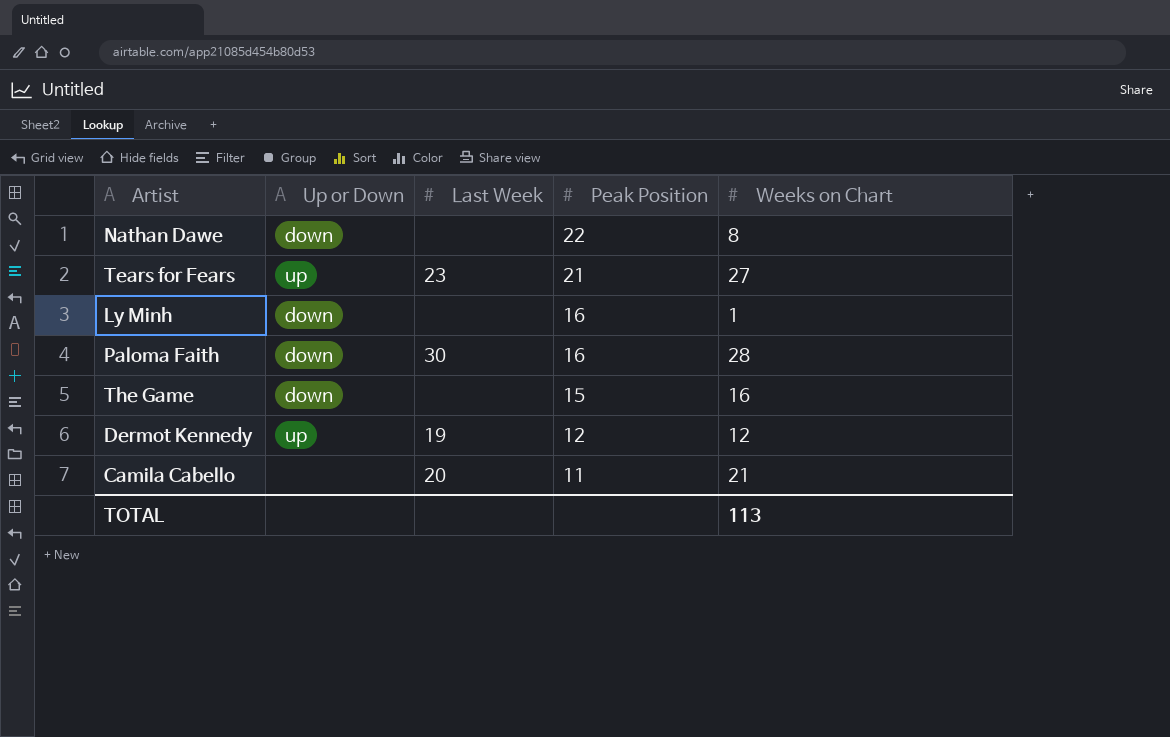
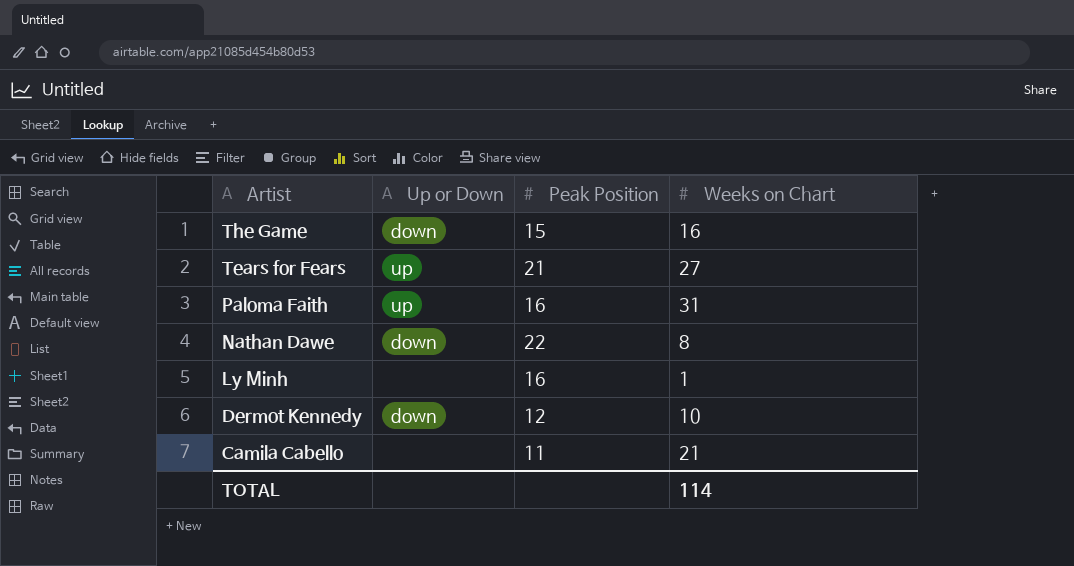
row order: Peak Position descending -> Artist descending
column Last Week | position: 3 -> none
Paloma Faith | Up or Down: down -> up
Paloma Faith | Weeks on Chart: 28 -> 31
Ly Minh | Up or Down: down -> none
Dermot Kennedy | Up or Down: up -> down
Dermot Kennedy | Weeks on Chart: 12 -> 10
TOTAL | Weeks on Chart: 113 -> 114

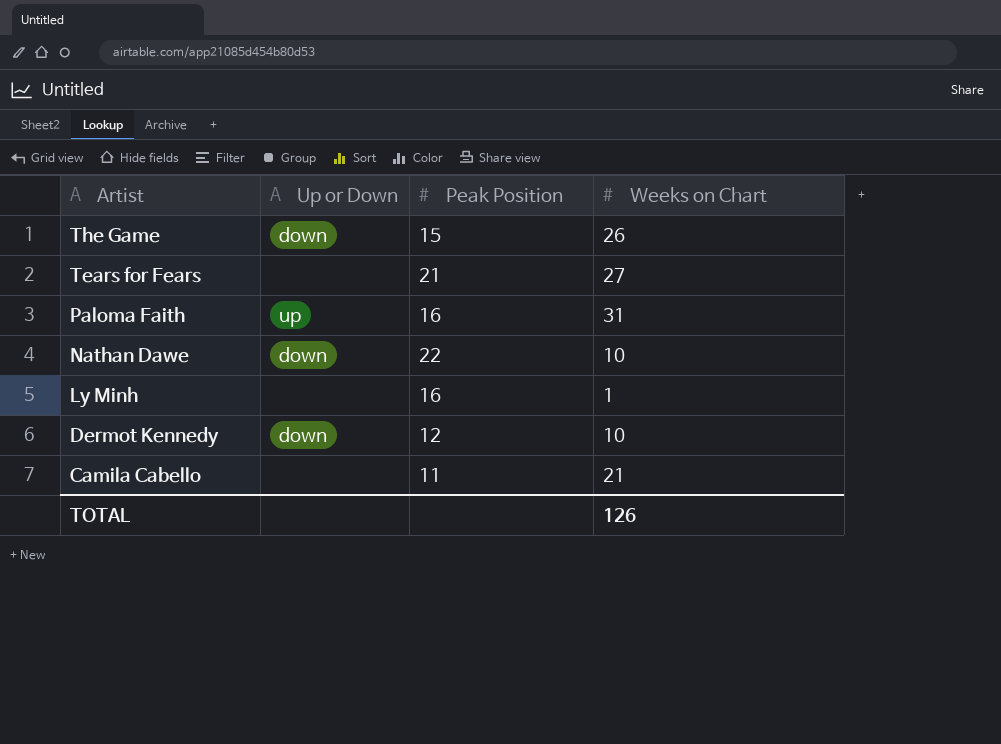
The Game | Weeks on Chart: 16 -> 26
Tears for Fears | Up or Down: up -> none
Nathan Dawe | Weeks on Chart: 8 -> 10
TOTAL | Weeks on Chart: 114 -> 126

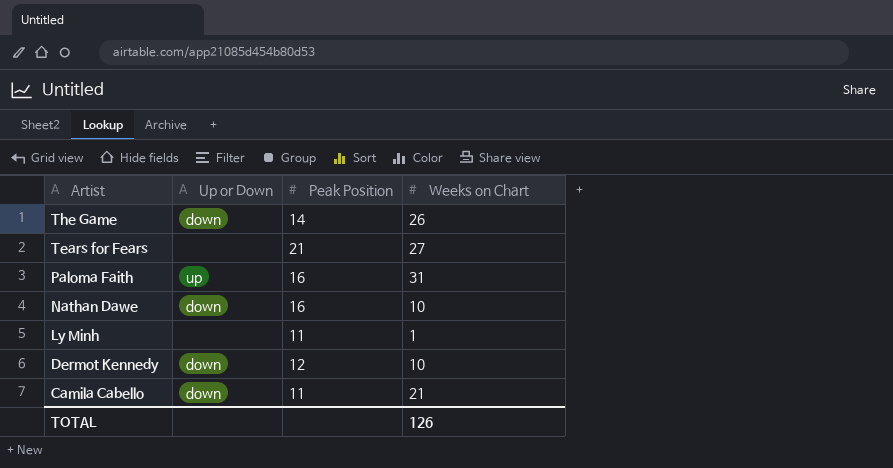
The Game | Peak Position: 15 -> 14
Nathan Dawe | Peak Position: 22 -> 16
Ly Minh | Peak Position: 16 -> 11
Camila Cabello | Up or Down: none -> down

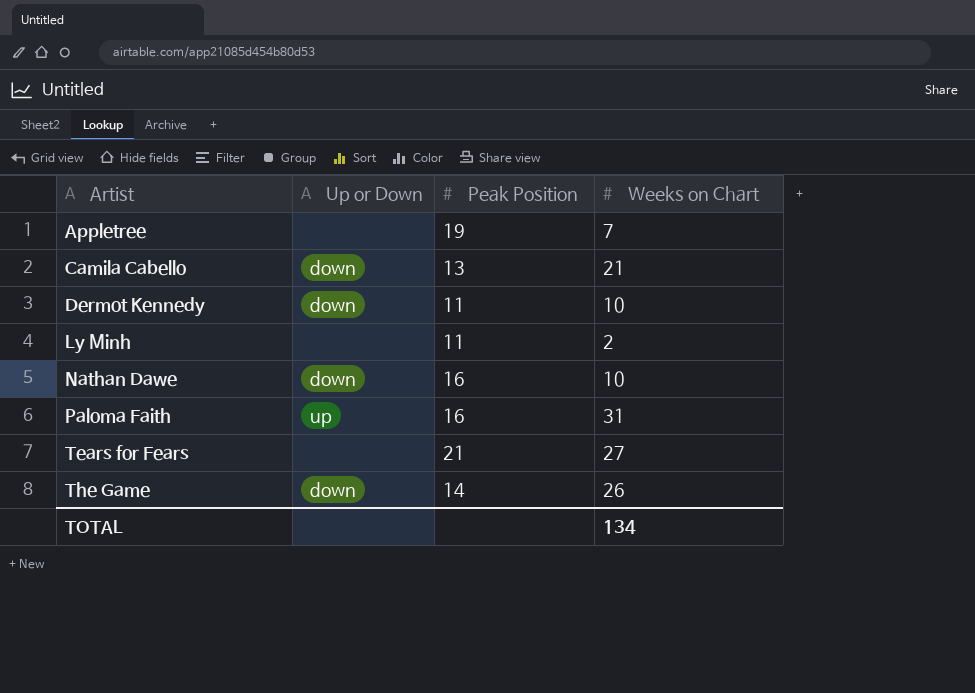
row order: Artist descending -> Artist ascending
row Appletree: none -> none | 19 | 7
Camila Cabello | Peak Position: 11 -> 13
Dermot Kennedy | Peak Position: 12 -> 11
Ly Minh | Weeks on Chart: 1 -> 2
TOTAL | Weeks on Chart: 126 -> 134

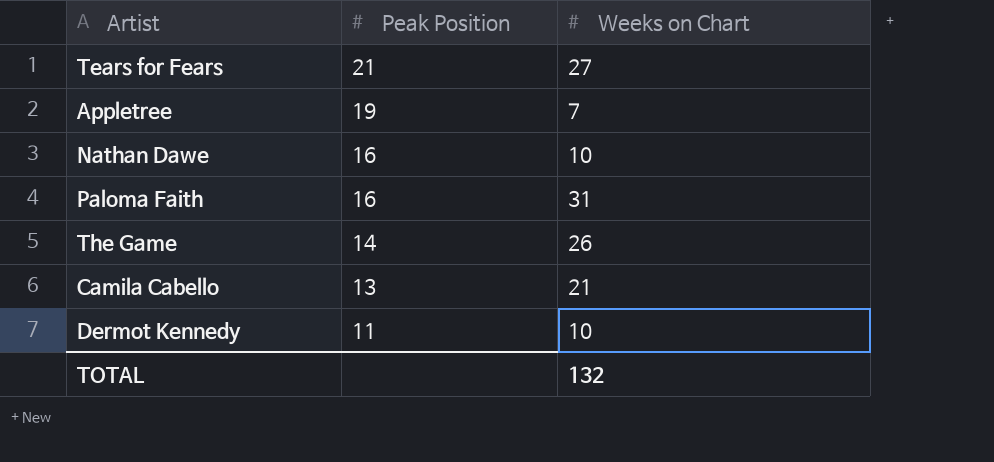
row order: Artist ascending -> Peak Position descending
column Up or Down | position: 2 -> none
row Ly Minh: none | 11 | 2 -> none
TOTAL | Weeks on Chart: 134 -> 132

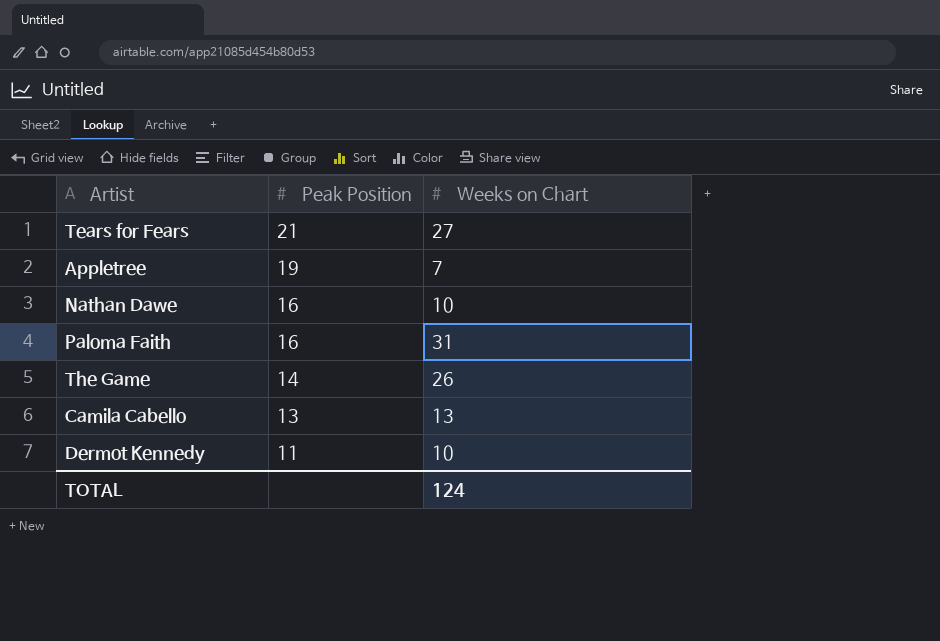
Camila Cabello | Weeks on Chart: 21 -> 13
TOTAL | Weeks on Chart: 132 -> 124

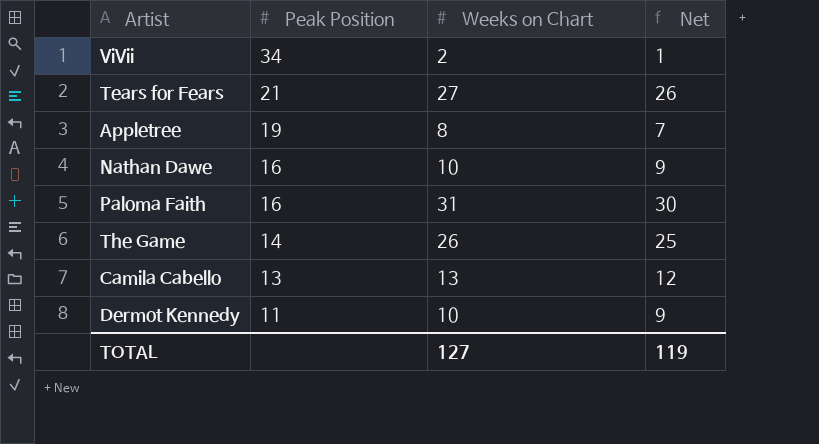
column Net | formula: none -> [Weeks on Chart] - 1
row ViVii: none -> 34 | 2 | 1
Appletree | Weeks on Chart: 7 -> 8
TOTAL | Weeks on Chart: 124 -> 127

